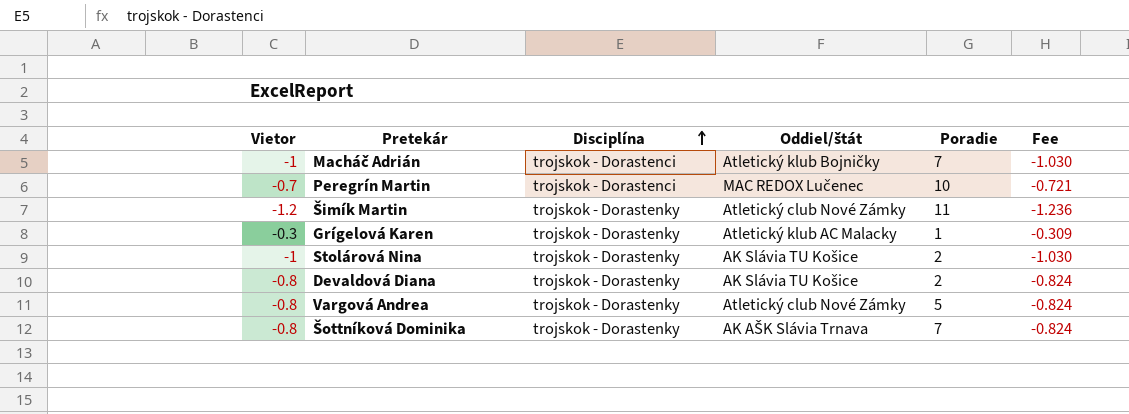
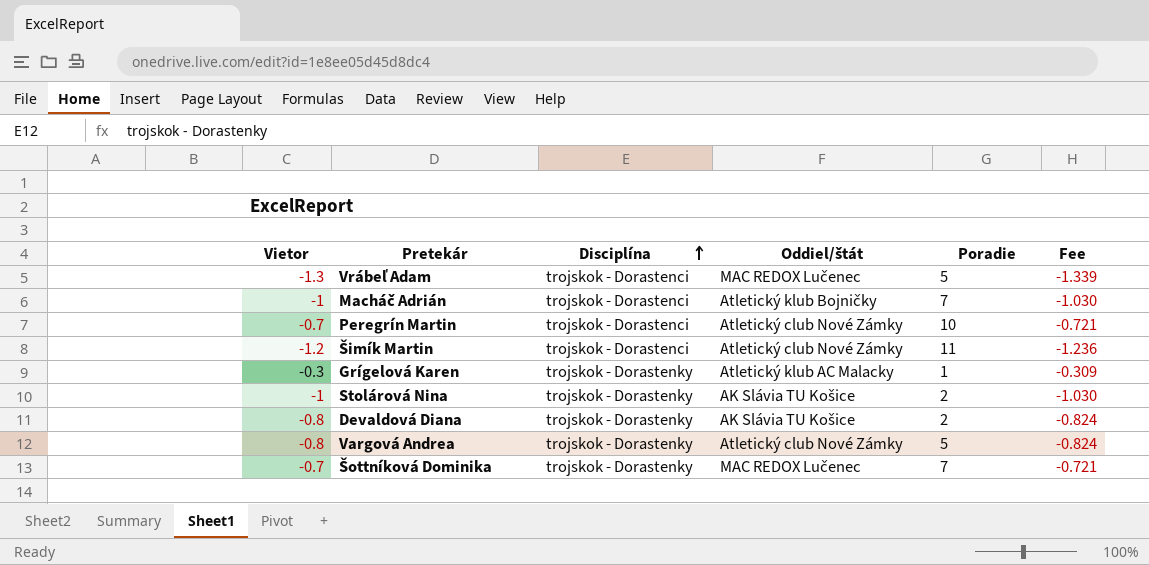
row Vrábeľ Adam: none -> -1.3 | trojskok - Dorastenci | MAC REDOX Lučenec | 5 | -1.339
Peregrín Martin | Oddiel/štát: MAC REDOX Lučenec -> Atletický club Nové Zámky
Šimík Martin | Disciplína: trojskok - Dorastenky -> trojskok - Dorastenci
Šottníková Dominika | Vietor: -0.8 -> -0.7
Šottníková Dominika | Oddiel/štát: AK AŠK Slávia Trnava -> MAC REDOX Lučenec
Šottníková Dominika | Fee: -0.824 -> -0.721

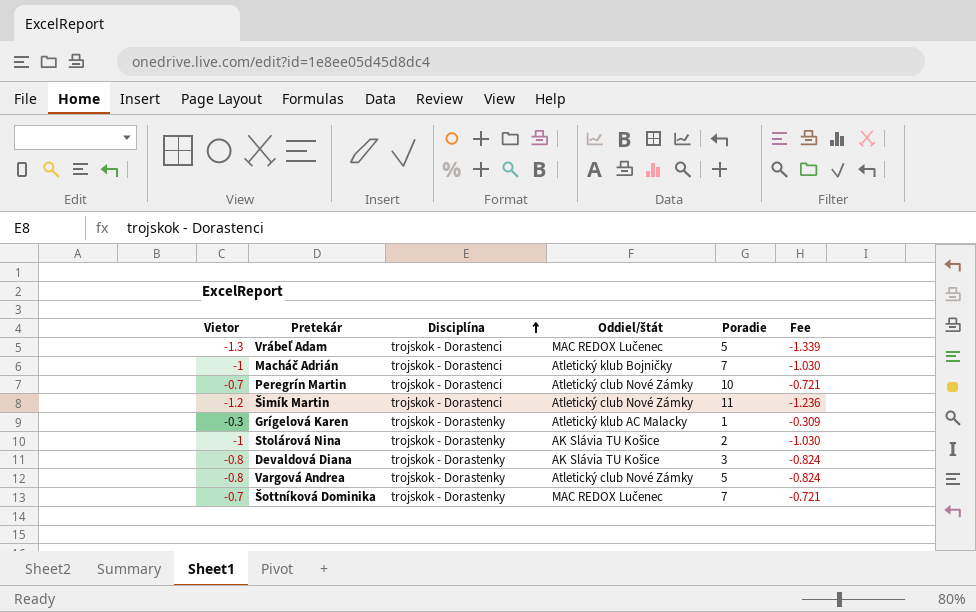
Devaldová Diana | Poradie: 2 -> 3

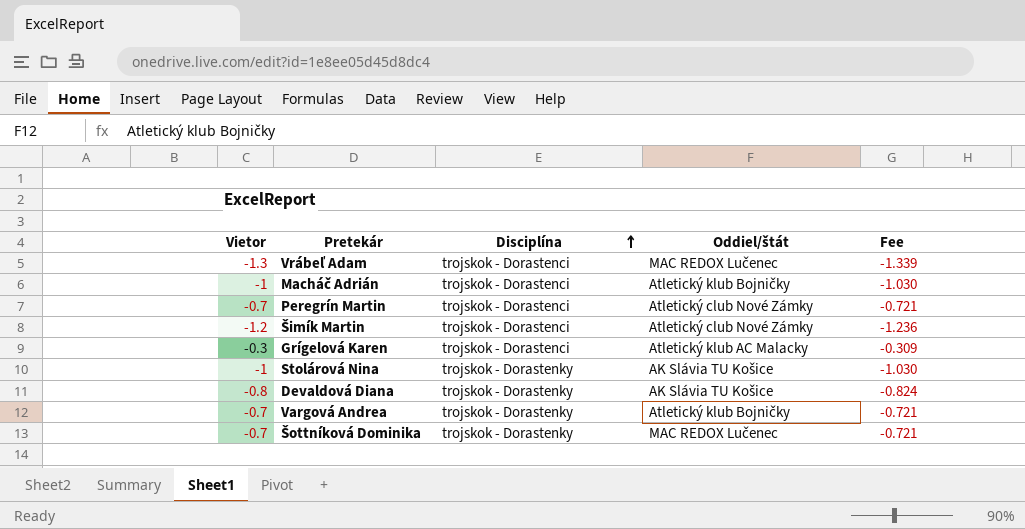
column Poradie | position: 5 -> none
Grígelová Karen | Disciplína: trojskok - Dorastenky -> trojskok - Dorastenci
Vargová Andrea | Vietor: -0.8 -> -0.7
Vargová Andrea | Oddiel/štát: Atletický club Nové Zámky -> Atletický klub Bojničky
Vargová Andrea | Fee: -0.824 -> -0.721

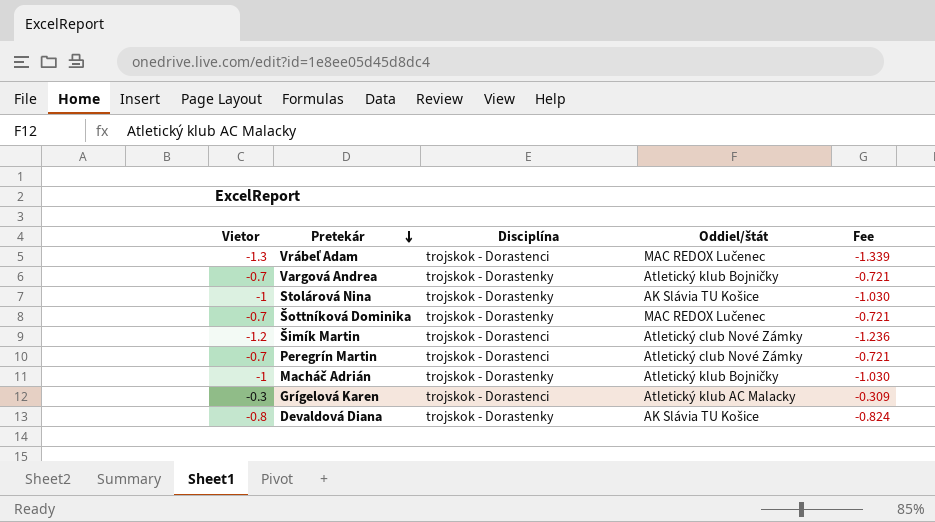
row order: Disciplína ascending -> Pretekár descending
Macháč Adrián | Disciplína: trojskok - Dorastenci -> trojskok - Dorastenky

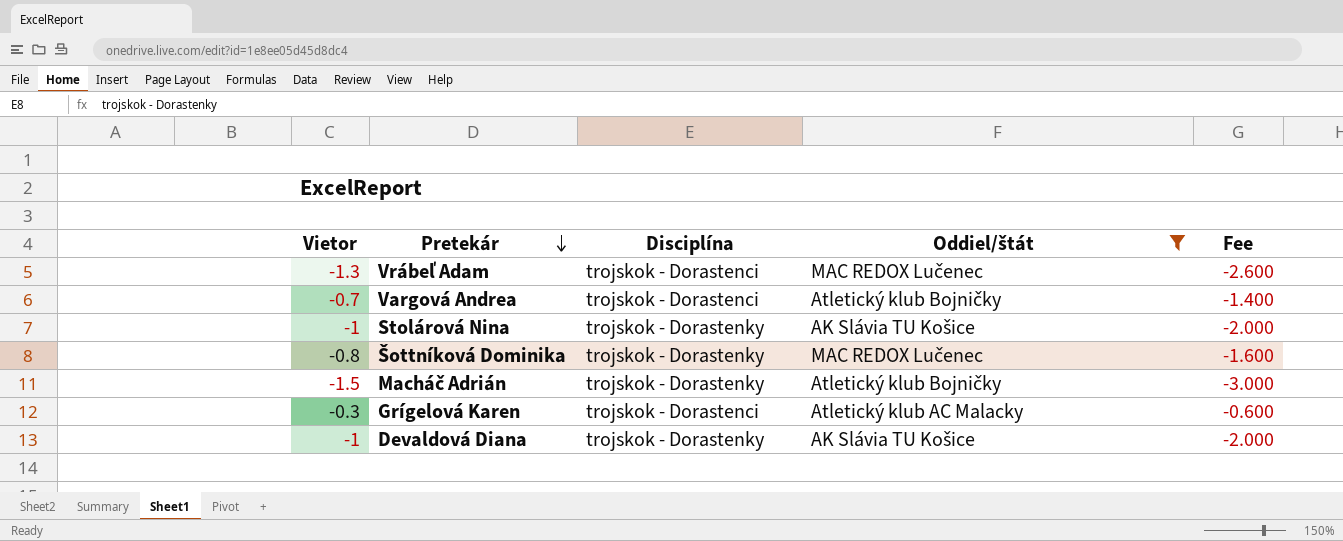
filter: none -> Oddiel/štát != Atletický club Nové Zámky
column Fee | formula: [Vietor] * 1.03 -> [Vietor] * 2
Vargová Andrea | Disciplína: trojskok - Dorastenky -> trojskok - Dorastenci
Šottníková Dominika | Vietor: -0.7 -> -0.8
Macháč Adrián | Vietor: -1 -> -1.5
Devaldová Diana | Vietor: -0.8 -> -1

